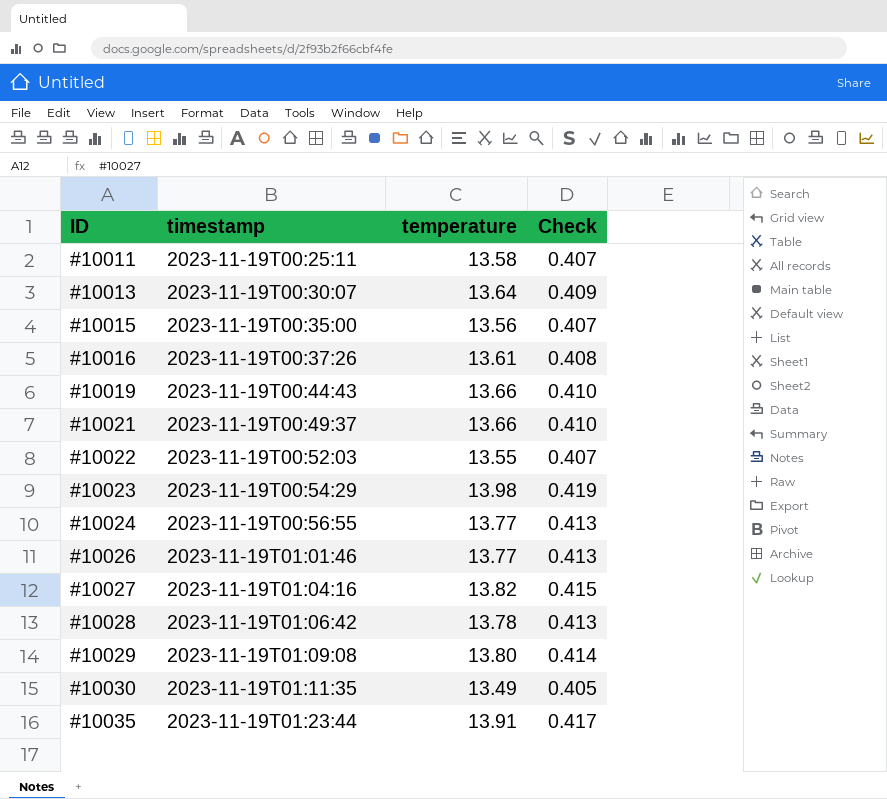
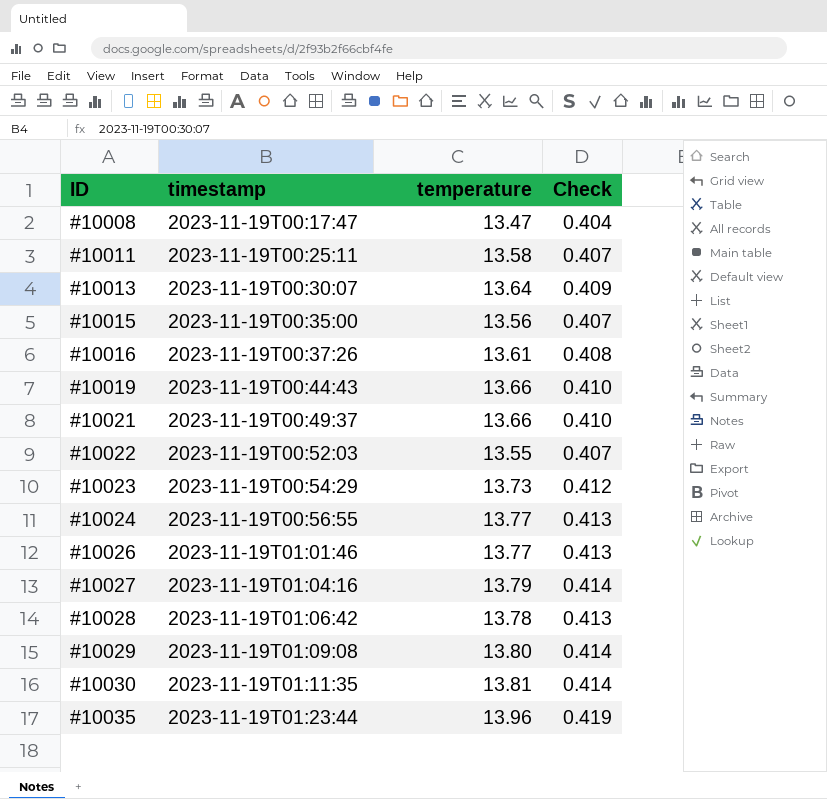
row #10008: none -> 2023-11-19T00:17:47 | 13.47 | 0.404
#10023 | temperature: 13.98 -> 13.73
#10023 | Check: 0.419 -> 0.412
#10027 | temperature: 13.82 -> 13.79
#10027 | Check: 0.415 -> 0.414
#10030 | temperature: 13.49 -> 13.81
#10030 | Check: 0.405 -> 0.414
#10035 | temperature: 13.91 -> 13.96
#10035 | Check: 0.417 -> 0.419

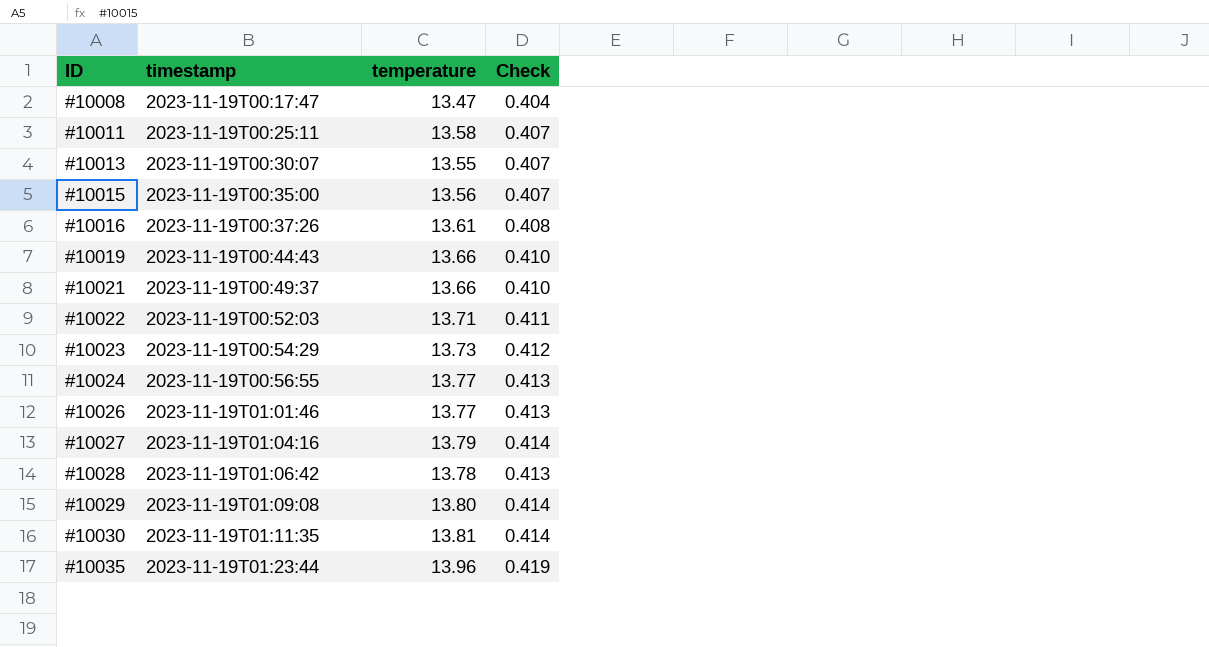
#10013 | temperature: 13.64 -> 13.55
#10013 | Check: 0.409 -> 0.407
#10022 | temperature: 13.55 -> 13.71
#10022 | Check: 0.407 -> 0.411

